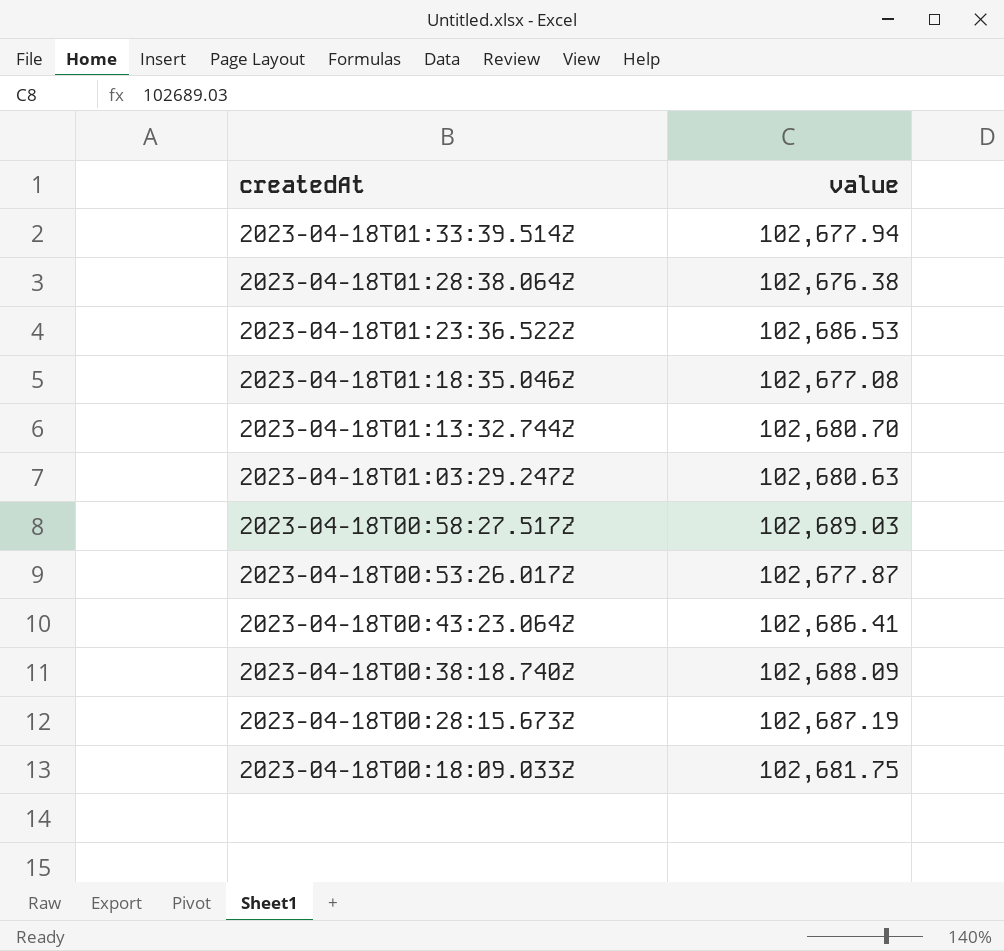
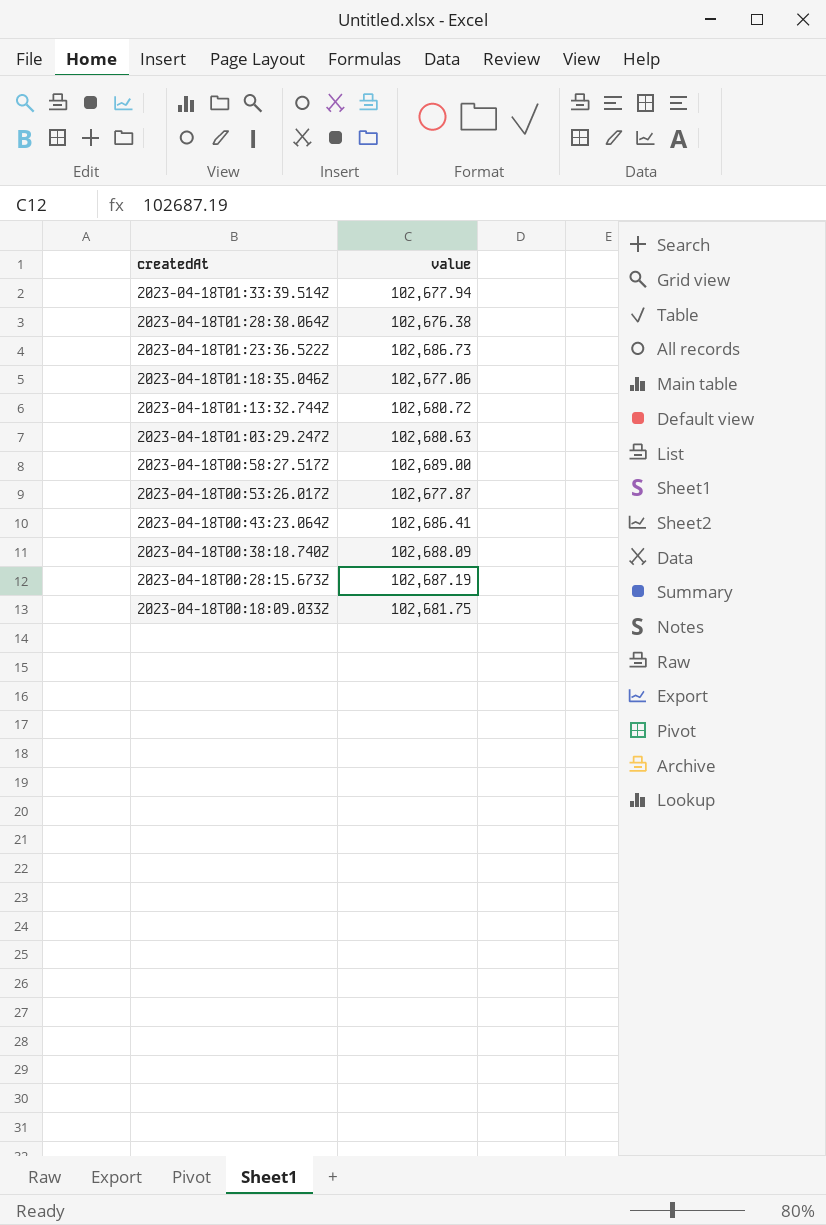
2023-04-18T01:23:36.522Z | value: 102,686.53 -> 102,686.73
2023-04-18T01:18:35.046Z | value: 102,677.08 -> 102,677.06
2023-04-18T01:13:32.744Z | value: 102,680.70 -> 102,680.72
2023-04-18T00:58:27.517Z | value: 102,689.03 -> 102,689.00

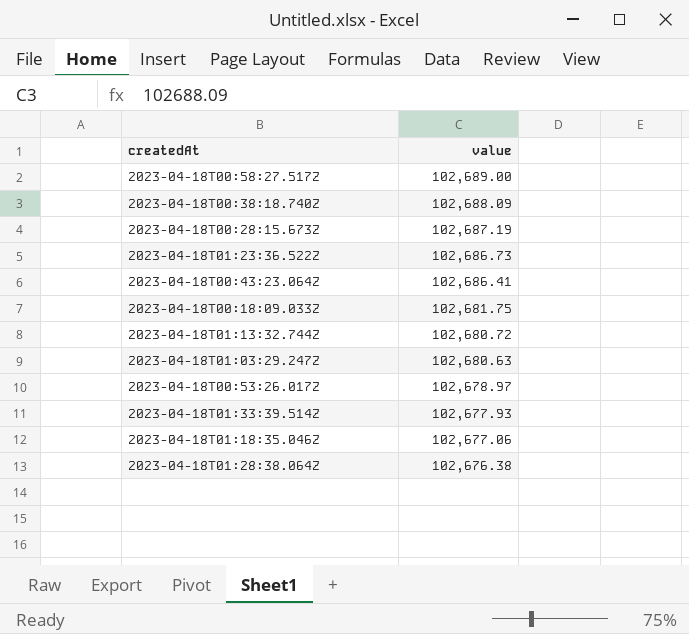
row order: createdAt descending -> value descending
2023-04-18T00:53:26.017Z | value: 102,677.87 -> 102,678.97
2023-04-18T01:33:39.514Z | value: 102,677.94 -> 102,677.93

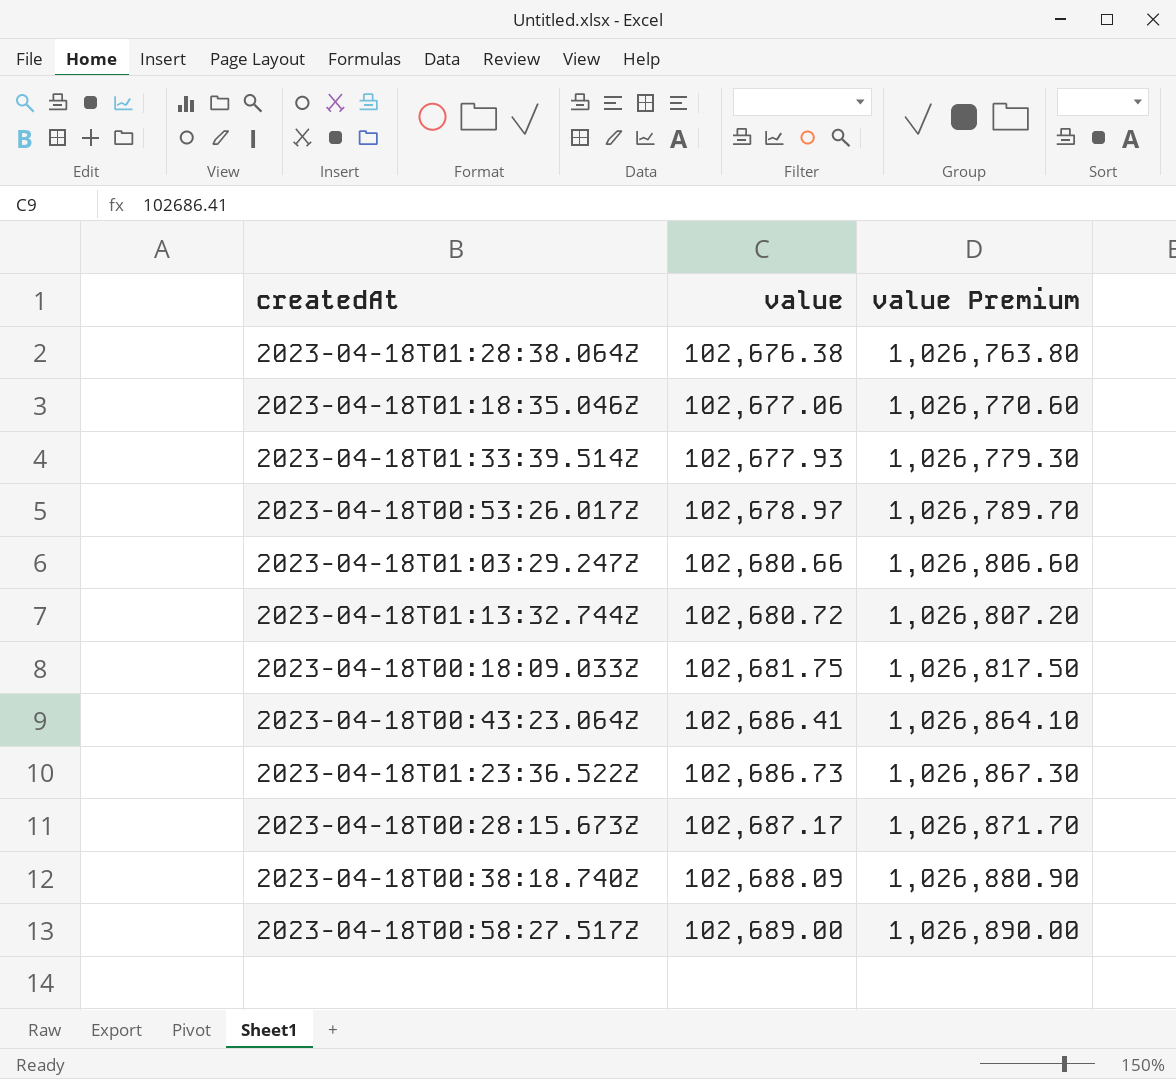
row order: value descending -> value ascending
column value Premium | formula: none -> [value] * 10
2023-04-18T01:03:29.247Z | value: 102,680.63 -> 102,680.66
2023-04-18T00:28:15.673Z | value: 102,687.19 -> 102,687.17

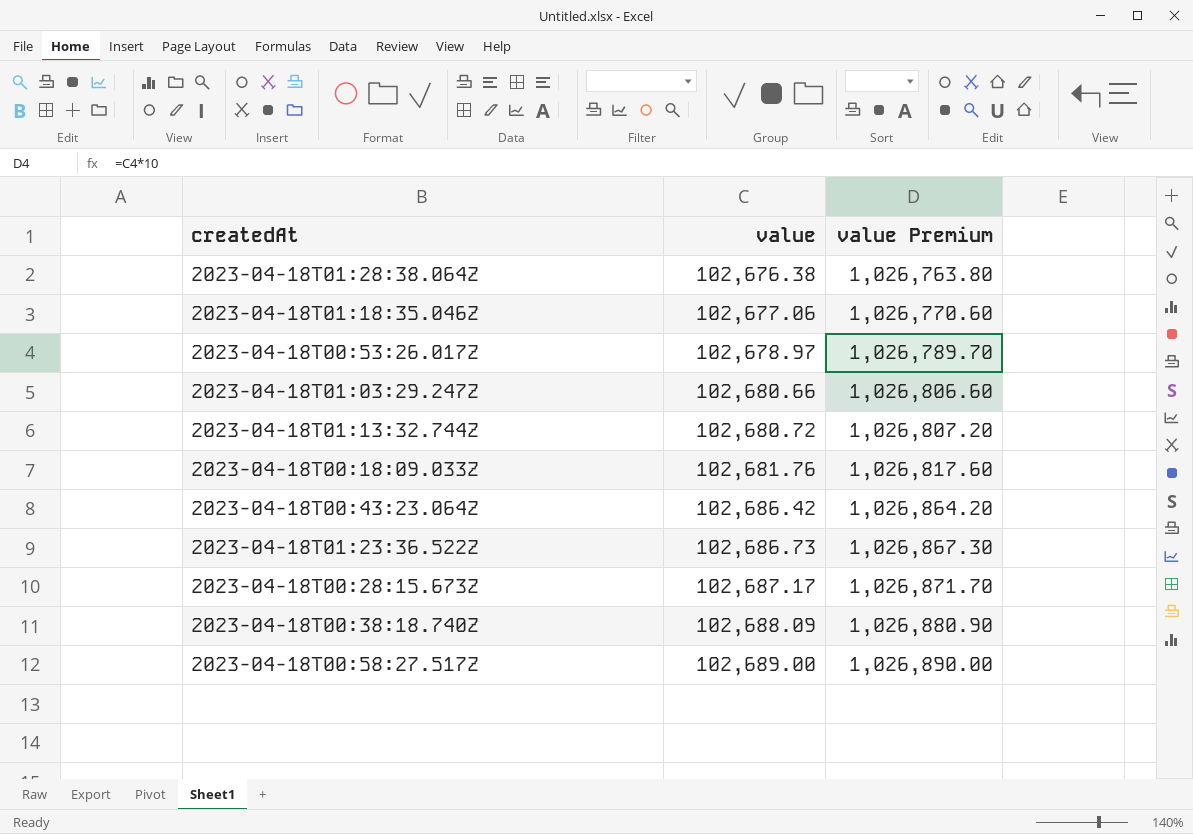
row 2023-04-18T01:33:39.514Z: 102,677.93 | 1,026,779.30 -> none
2023-04-18T00:18:09.033Z | value: 102,681.75 -> 102,681.76
2023-04-18T00:18:09.033Z | value Premium: 1,026,817.50 -> 1,026,817.60
2023-04-18T00:43:23.064Z | value: 102,686.41 -> 102,686.42
2023-04-18T00:43:23.064Z | value Premium: 1,026,864.10 -> 1,026,864.20

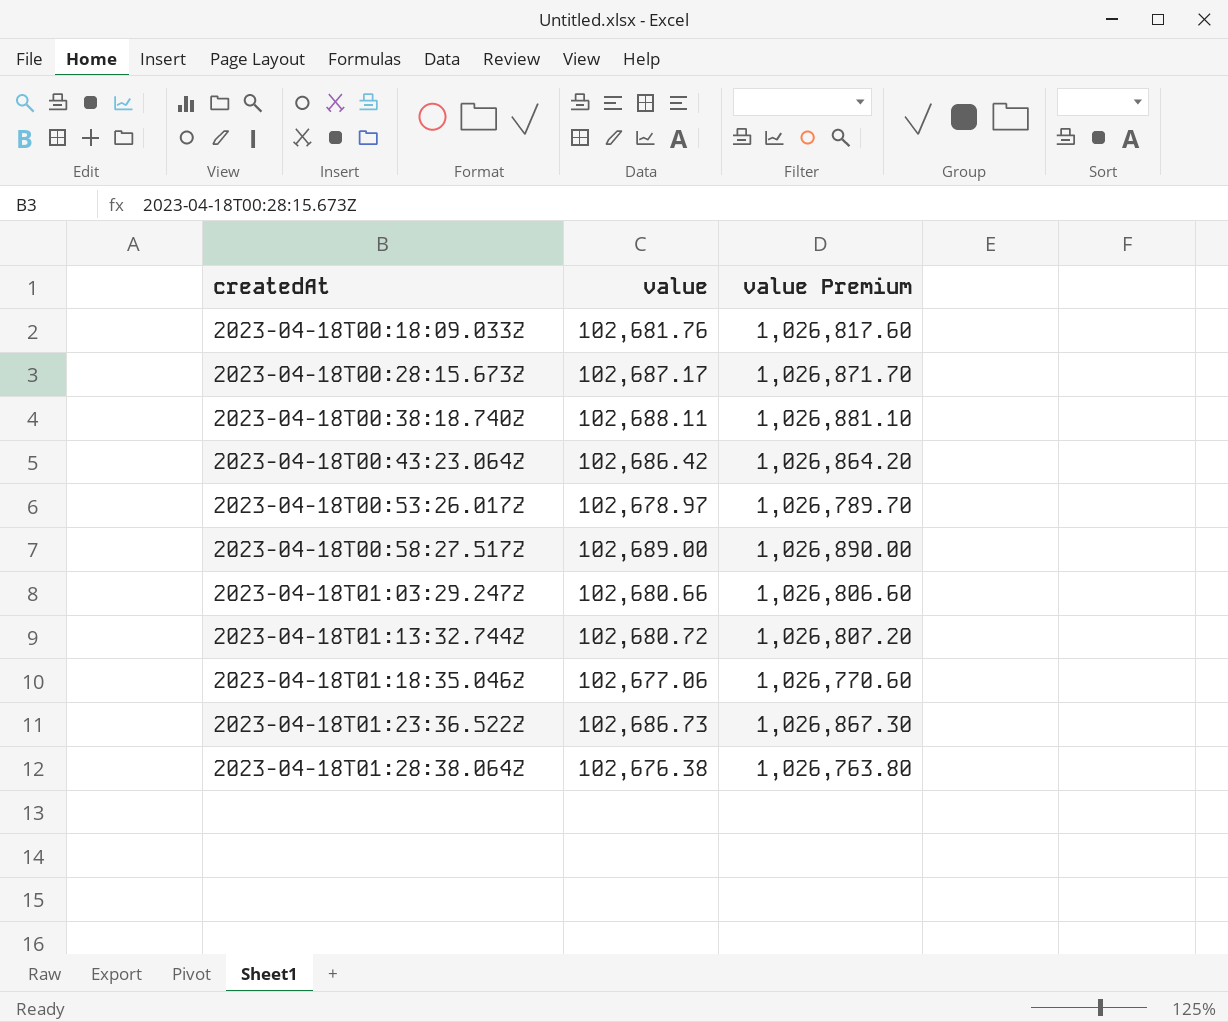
row order: value ascending -> createdAt ascending
2023-04-18T00:38:18.740Z | value: 102,688.09 -> 102,688.11
2023-04-18T00:38:18.740Z | value Premium: 1,026,880.90 -> 1,026,881.10

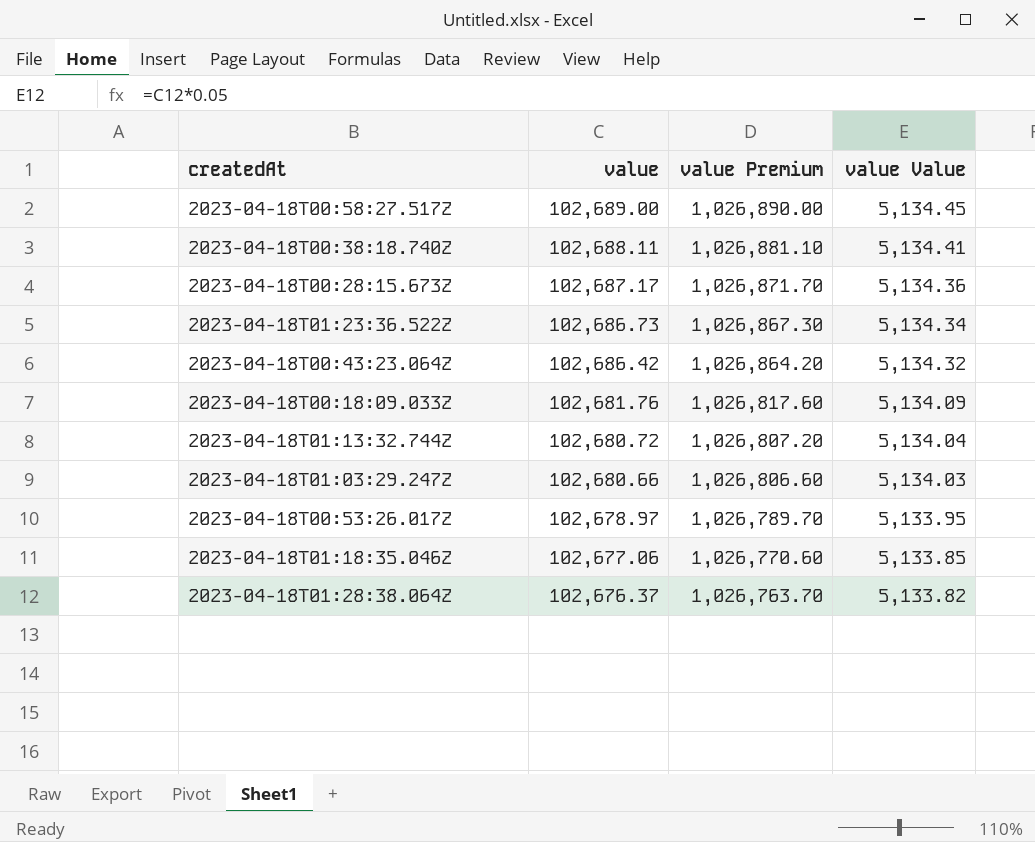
row order: createdAt ascending -> value descending
column value Value | formula: none -> [value] * 0.05
2023-04-18T01:28:38.064Z | value: 102,676.38 -> 102,676.37
2023-04-18T01:28:38.064Z | value Premium: 1,026,763.80 -> 1,026,763.70

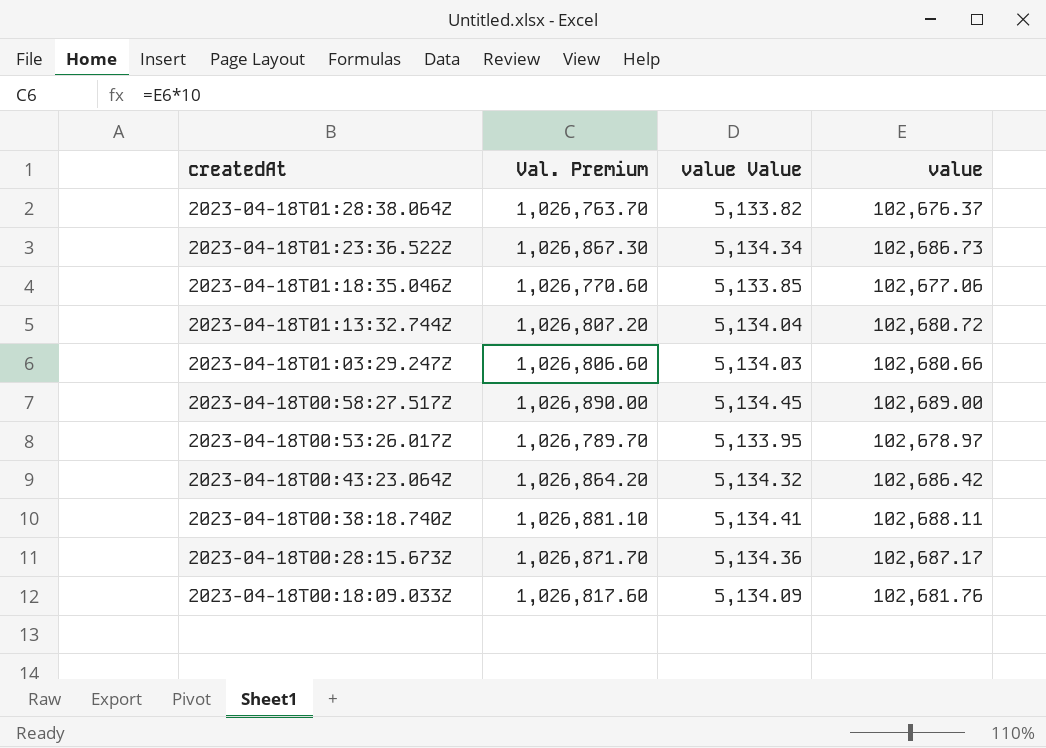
row order: value descending -> createdAt descending
column name: value Premium -> Val. Premium
column value | position: 2 -> 4

